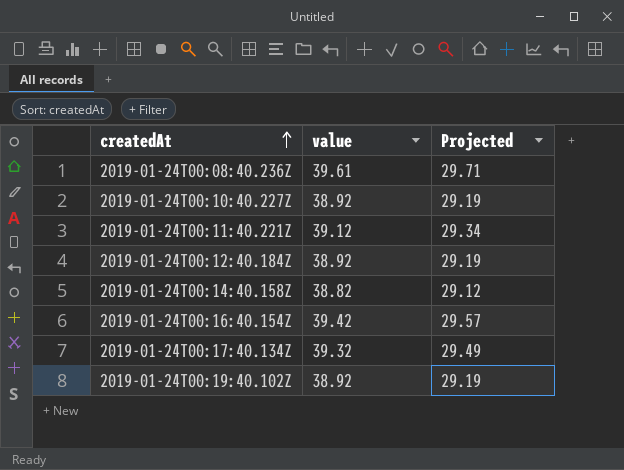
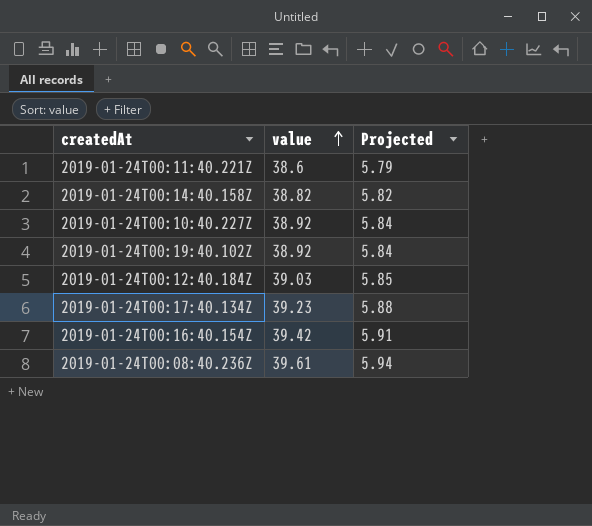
row order: createdAt ascending -> value ascending
column Projected | formula: [value] * 0.75 -> [value] * 0.15
2019-01-24T00:11:40.221Z | value: 39.12 -> 38.6
2019-01-24T00:12:40.184Z | value: 38.92 -> 39.03
2019-01-24T00:17:40.134Z | value: 39.32 -> 39.23

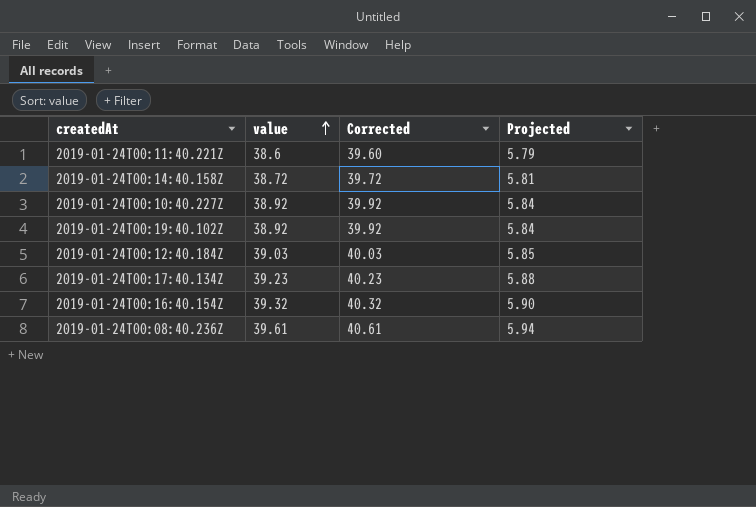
column Corrected | formula: none -> [value] + 1
2019-01-24T00:14:40.158Z | value: 38.82 -> 38.72
2019-01-24T00:14:40.158Z | Projected: 5.82 -> 5.81
2019-01-24T00:16:40.154Z | value: 39.42 -> 39.32
2019-01-24T00:16:40.154Z | Projected: 5.91 -> 5.90

